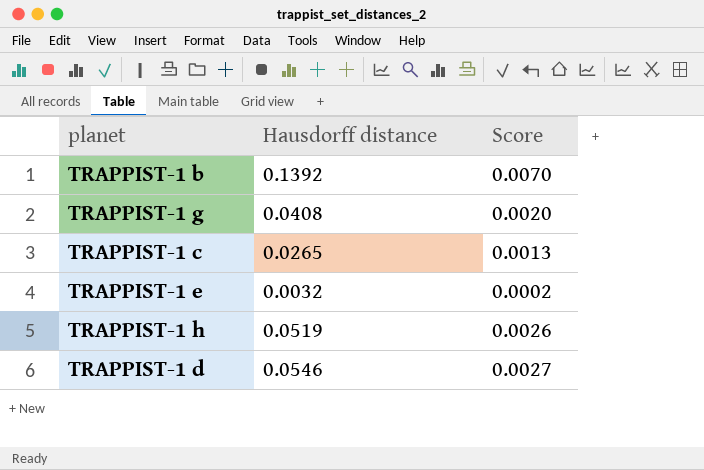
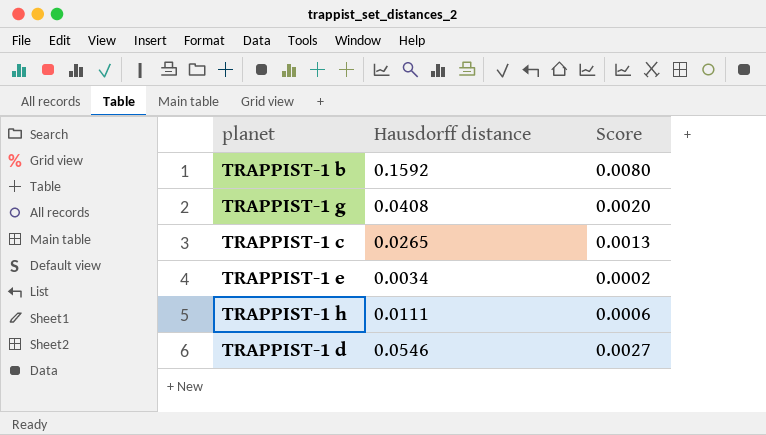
TRAPPIST-1 b | Hausdorff distance: 0.1392 -> 0.1592
TRAPPIST-1 b | Score: 0.0070 -> 0.0080
TRAPPIST-1 e | Hausdorff distance: 0.0032 -> 0.0034
TRAPPIST-1 h | Hausdorff distance: 0.0519 -> 0.0111
TRAPPIST-1 h | Score: 0.0026 -> 0.0006

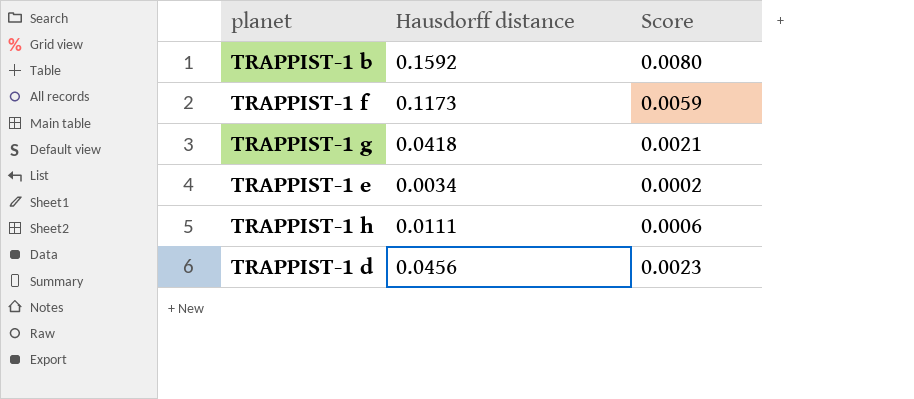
row TRAPPIST-1 c: 0.0265 | 0.0013 -> none
row TRAPPIST-1 f: none -> 0.1173 | 0.0059
TRAPPIST-1 g | Hausdorff distance: 0.0408 -> 0.0418
TRAPPIST-1 g | Score: 0.0020 -> 0.0021
TRAPPIST-1 d | Hausdorff distance: 0.0546 -> 0.0456
TRAPPIST-1 d | Score: 0.0027 -> 0.0023

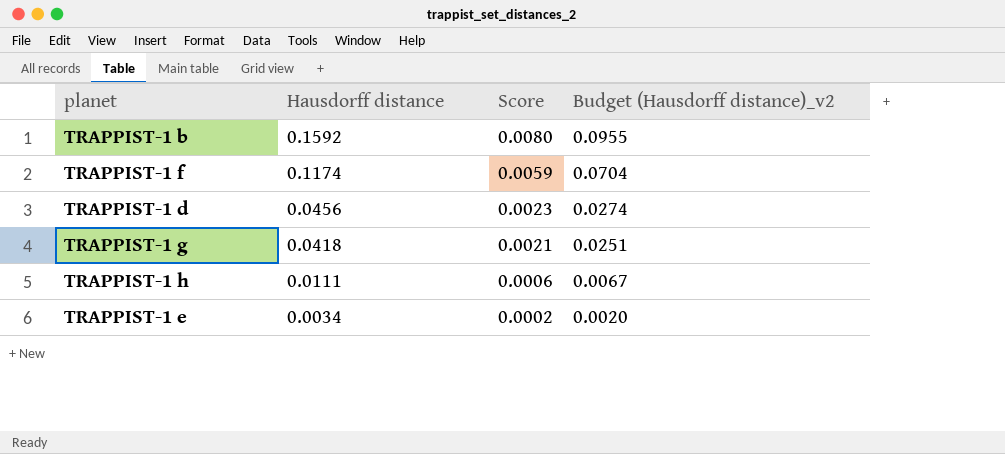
row order: none -> Hausdorff distance descending
column Budget (Hausdorff distance)_v2 | formula: none -> [Hausdorff distance] * 0.6
TRAPPIST-1 f | Hausdorff distance: 0.1173 -> 0.1174

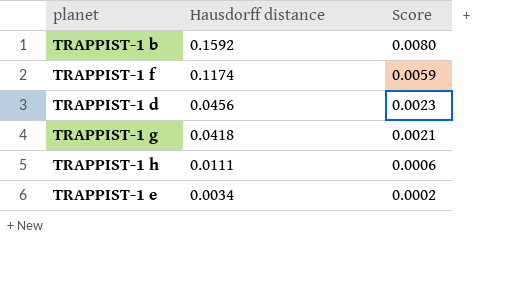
column Budget (Hausdorff distance)_v2 | formula: [Hausdorff distance] * 0.6 -> none

